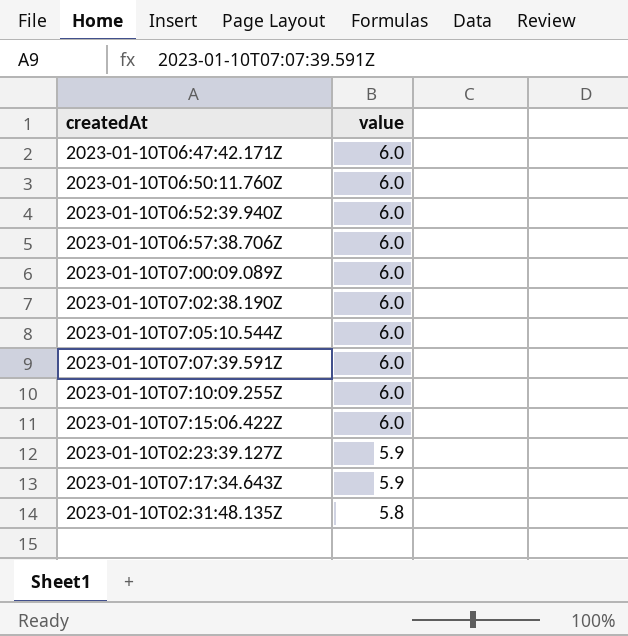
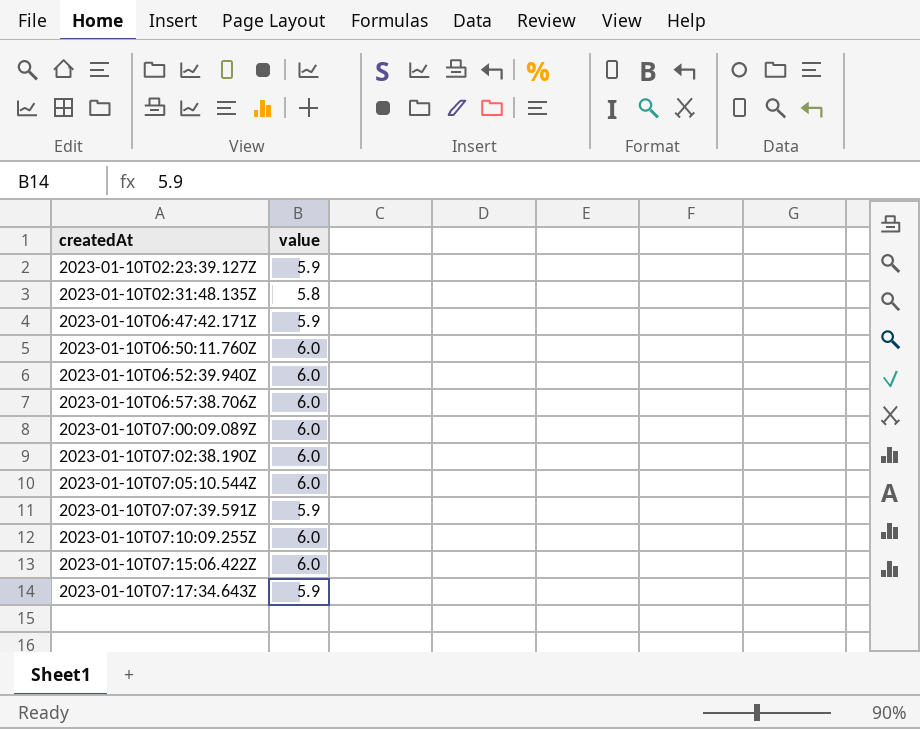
row order: value descending -> createdAt ascending
2023-01-10T06:47:42.171Z | value: 6.0 -> 5.9
2023-01-10T07:07:39.591Z | value: 6.0 -> 5.9

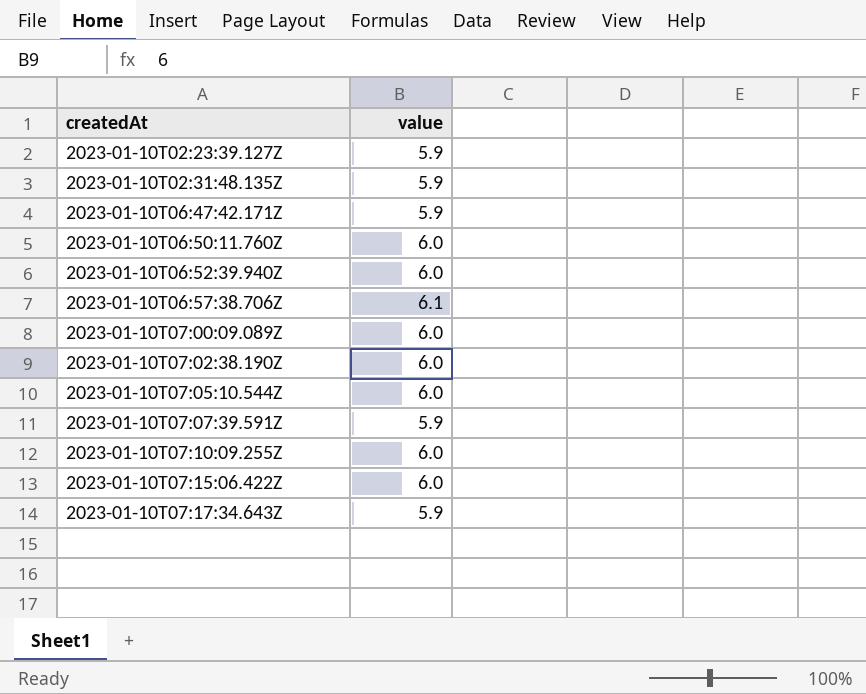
2023-01-10T02:31:48.135Z | value: 5.8 -> 5.9
2023-01-10T06:57:38.706Z | value: 6.0 -> 6.1

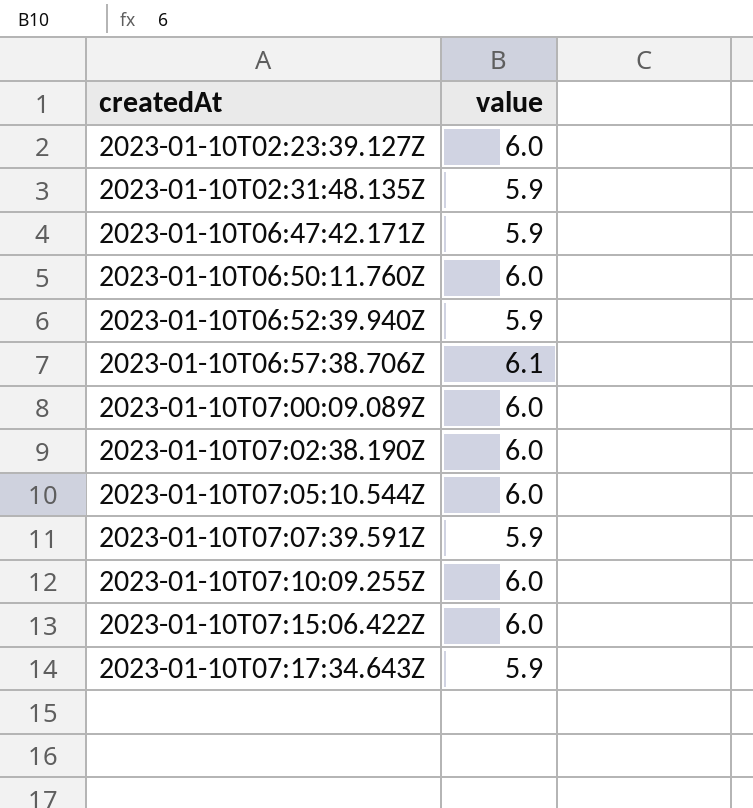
2023-01-10T02:23:39.127Z | value: 5.9 -> 6.0
2023-01-10T06:52:39.940Z | value: 6.0 -> 5.9

